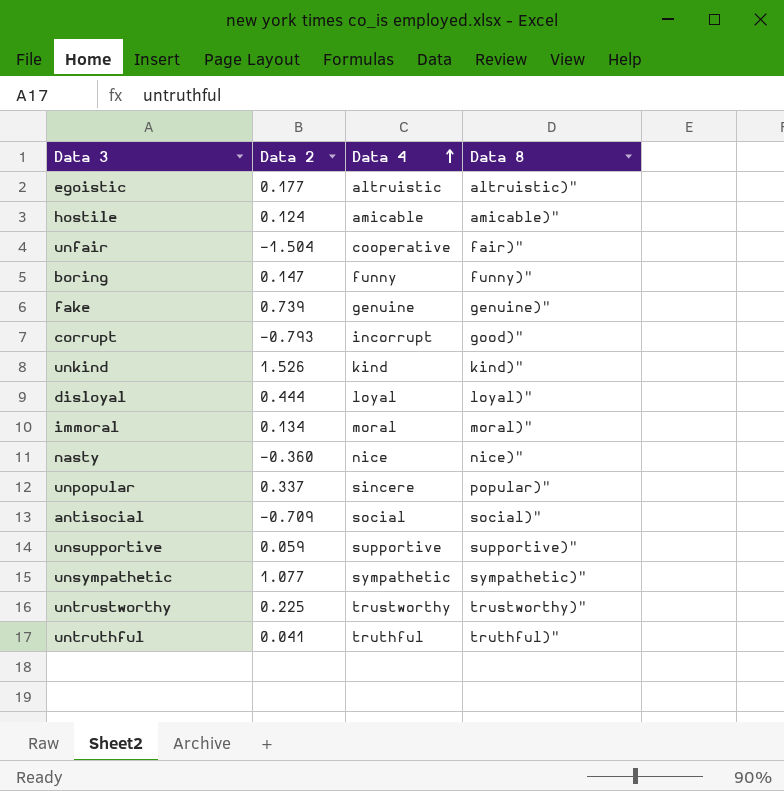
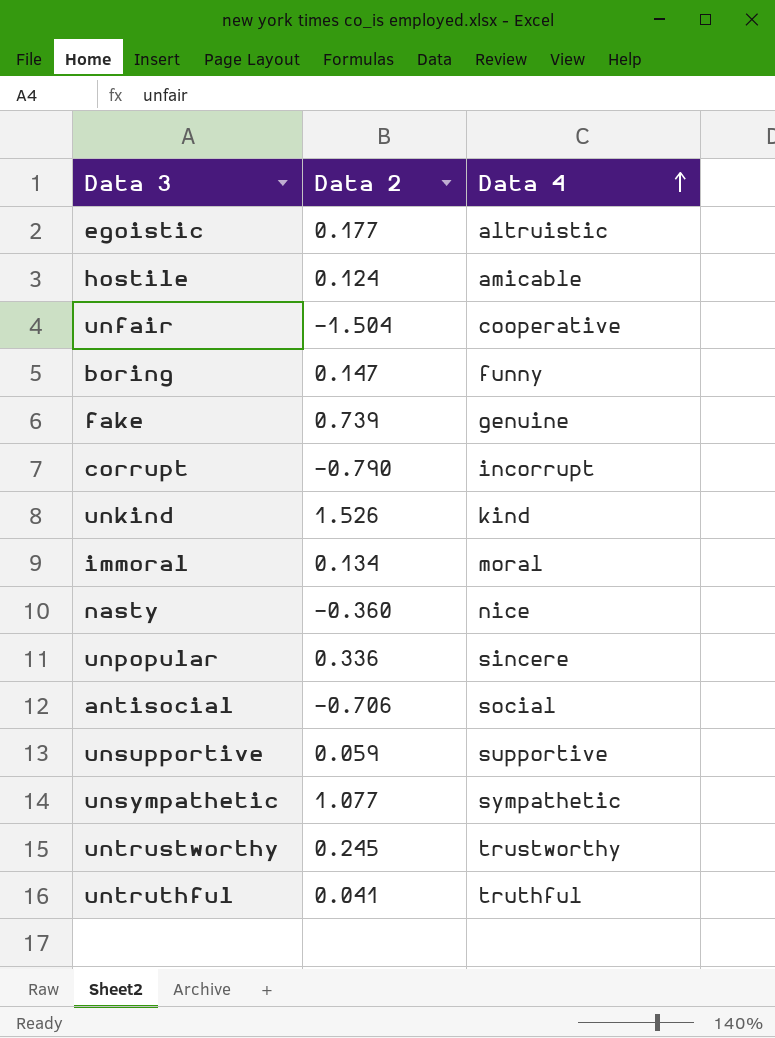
column Data 8 | position: 4 -> none
row disloyal: 0.444 | loyal | loyal)" -> none
corrupt | Data 2: -0.793 -> -0.790
unpopular | Data 2: 0.337 -> 0.336
antisocial | Data 2: -0.709 -> -0.706
untrustworthy | Data 2: 0.225 -> 0.245

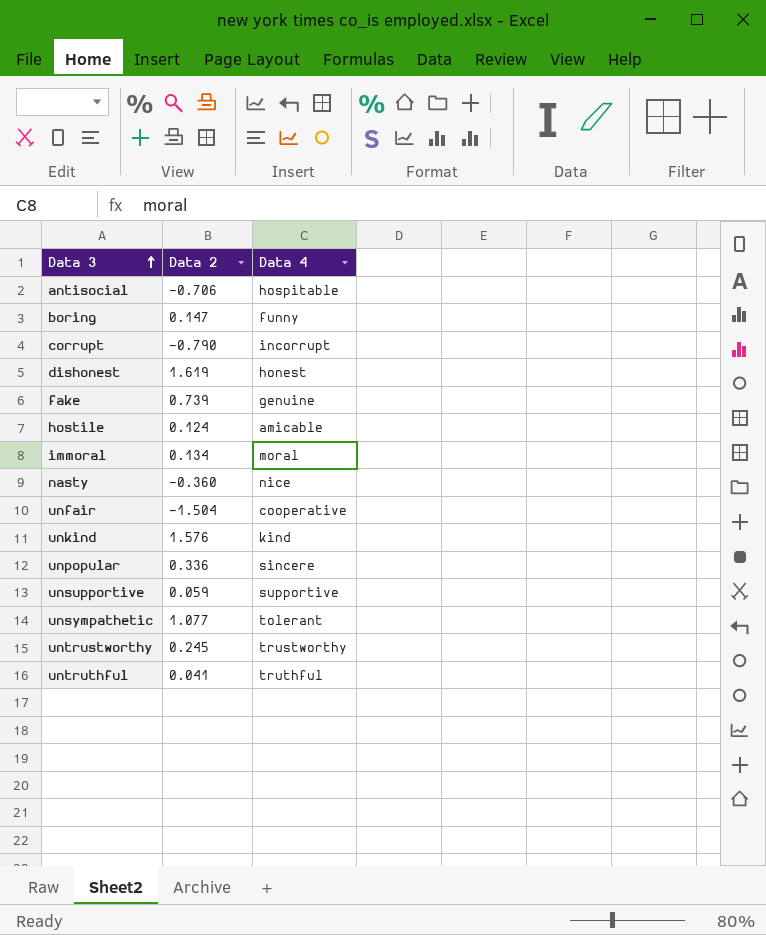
row order: Data 4 ascending -> Data 3 ascending
row egoistic: 0.177 | altruistic -> none
antisocial | Data 4: social -> hospitable
row dishonest: none -> 1.619 | honest
unkind | Data 2: 1.526 -> 1.576
unsympathetic | Data 4: sympathetic -> tolerant

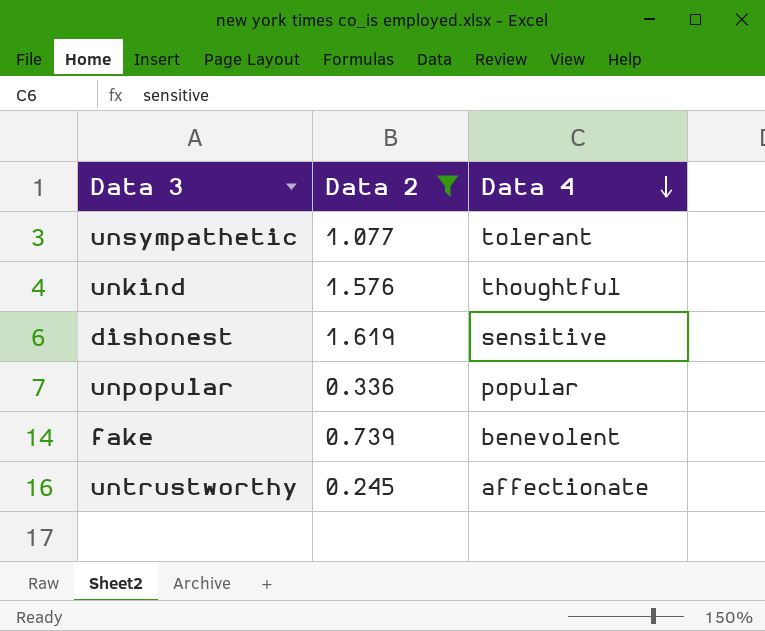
filter: none -> Data 2 >= 0.245
row order: Data 3 ascending -> Data 4 descending
unkind | Data 4: kind -> thoughtful
dishonest | Data 4: honest -> sensitive
unpopular | Data 4: sincere -> popular
fake | Data 4: genuine -> benevolent
untrustworthy | Data 4: trustworthy -> affectionate

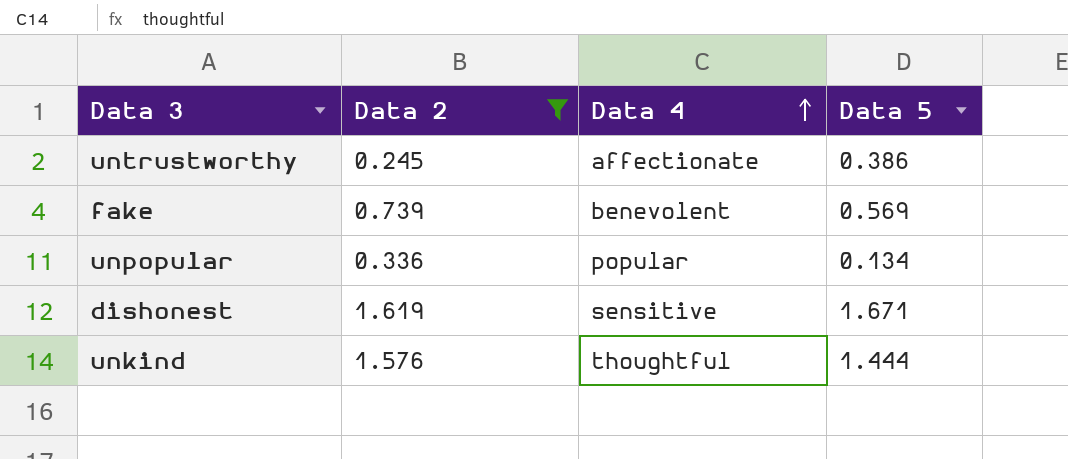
row order: Data 4 descending -> Data 4 ascending
column Data 5 | position: none -> 4
row unsympathetic: 1.077 | tolerant -> none

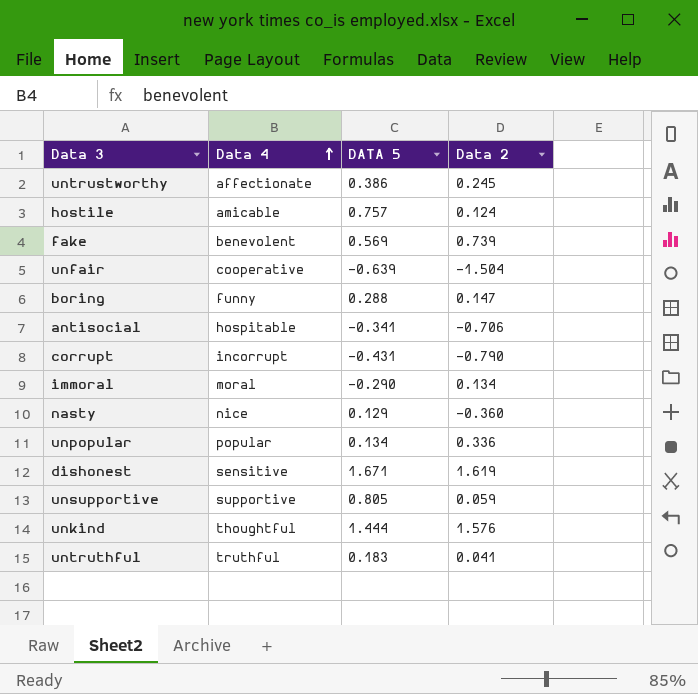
filter: Data 2 >= 0.245 -> none
column name: Data 5 -> DATA 5
column Data 2 | position: 2 -> 4

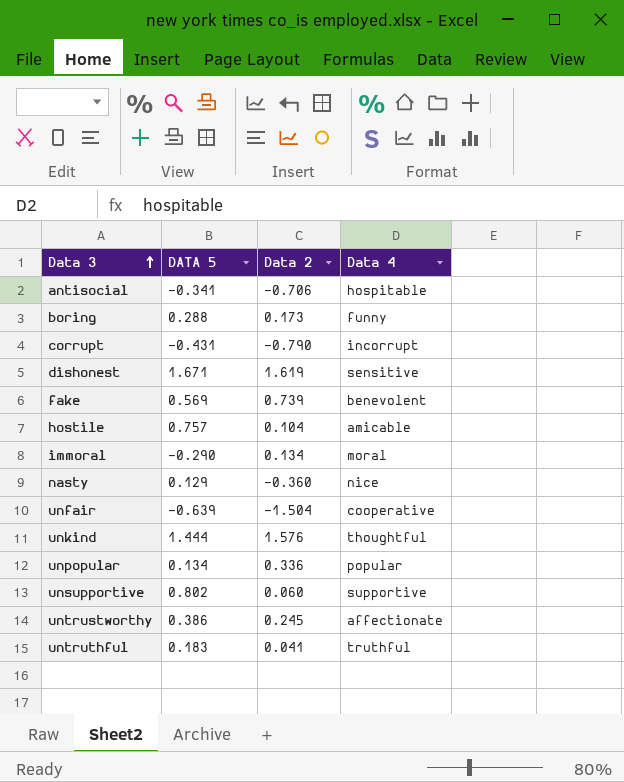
row order: Data 4 ascending -> Data 3 ascending
column Data 4 | position: 2 -> 4
boring | Data 2: 0.147 -> 0.173
hostile | Data 2: 0.124 -> 0.104
unsupportive | DATA 5: 0.805 -> 0.802
unsupportive | Data 2: 0.059 -> 0.060

